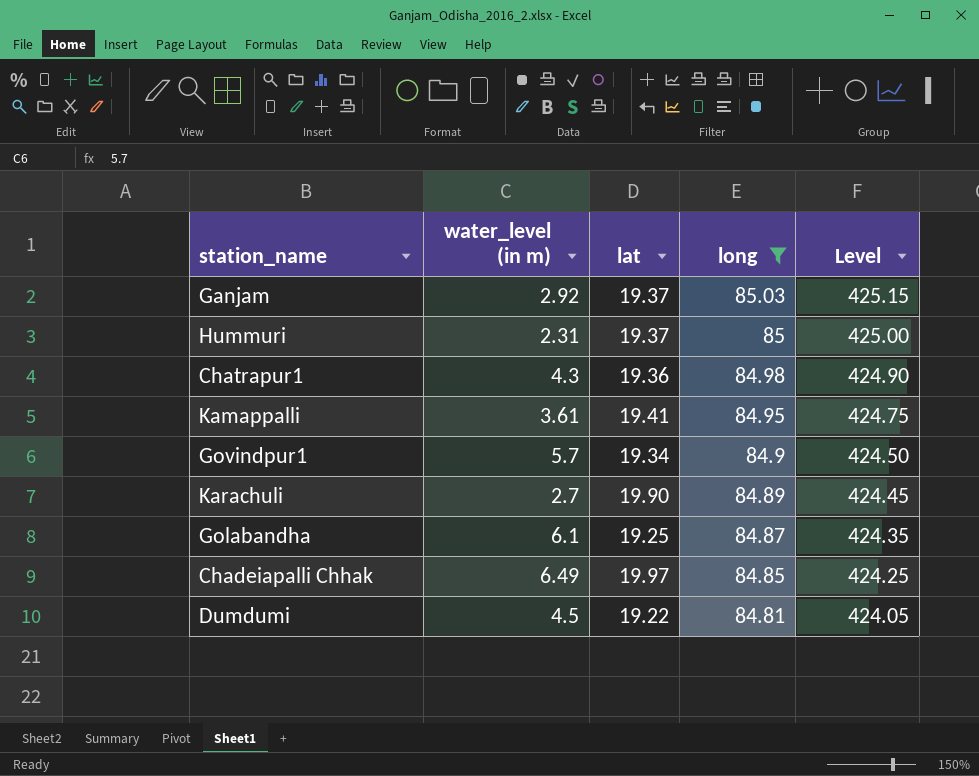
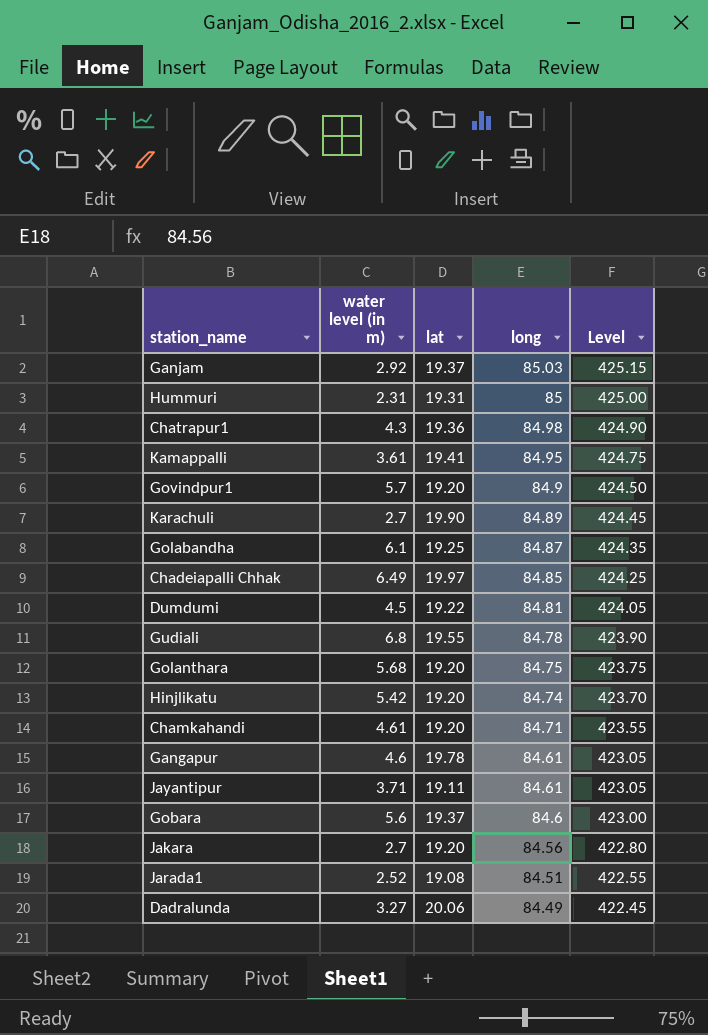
filter: long >= 84.81 -> none
column name: water_level (in m) -> water level (in m)
Hummuri | lat: 19.37 -> 19.31
Govindpur1 | lat: 19.34 -> 19.20

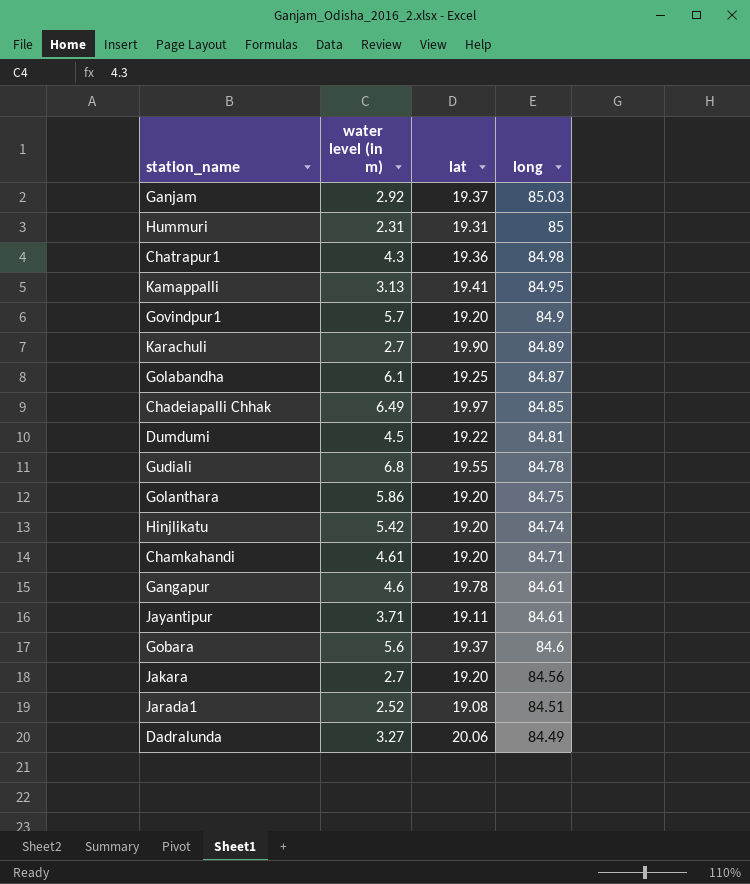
column Level | formula: [long] * 5 -> none
Kamappalli | water level (in m): 3.61 -> 3.13
Golanthara | water level (in m): 5.68 -> 5.86

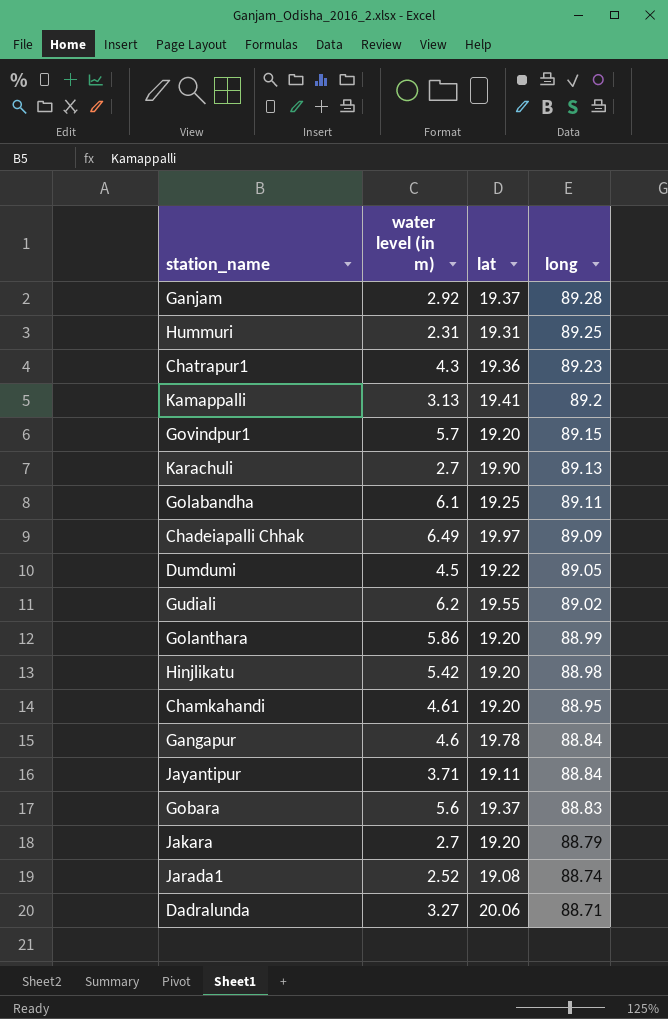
Ganjam | long: 85.03 -> 89.28
Hummuri | long: 85 -> 89.25
Chatrapur1 | long: 84.98 -> 89.23
Kamappalli | long: 84.95 -> 89.2
Govindpur1 | long: 84.9 -> 89.15
Karachuli | long: 84.89 -> 89.13
Golabandha | long: 84.87 -> 89.11
Chadeiapalli Chhak | long: 84.85 -> 89.09
Dumdumi | long: 84.81 -> 89.05
Gudiali | water level (in m): 6.8 -> 6.2
Gudiali | long: 84.78 -> 89.02
Golanthara | long: 84.75 -> 88.99
Hinjlikatu | long: 84.74 -> 88.98
Chamkahandi | long: 84.71 -> 88.95
Gangapur | long: 84.61 -> 88.84
Jayantipur | long: 84.61 -> 88.84
Gobara | long: 84.6 -> 88.83
Jakara | long: 84.56 -> 88.79
Jarada1 | long: 84.51 -> 88.74
Dadralunda | long: 84.49 -> 88.71

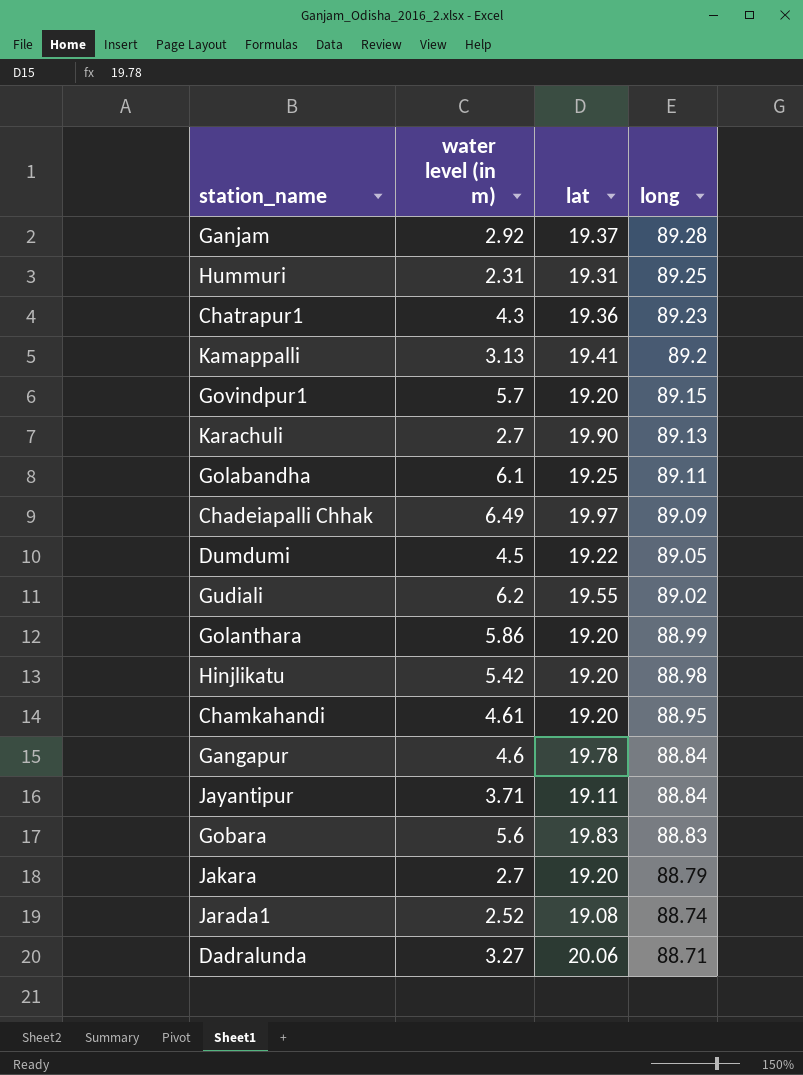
Gobara | lat: 19.37 -> 19.83

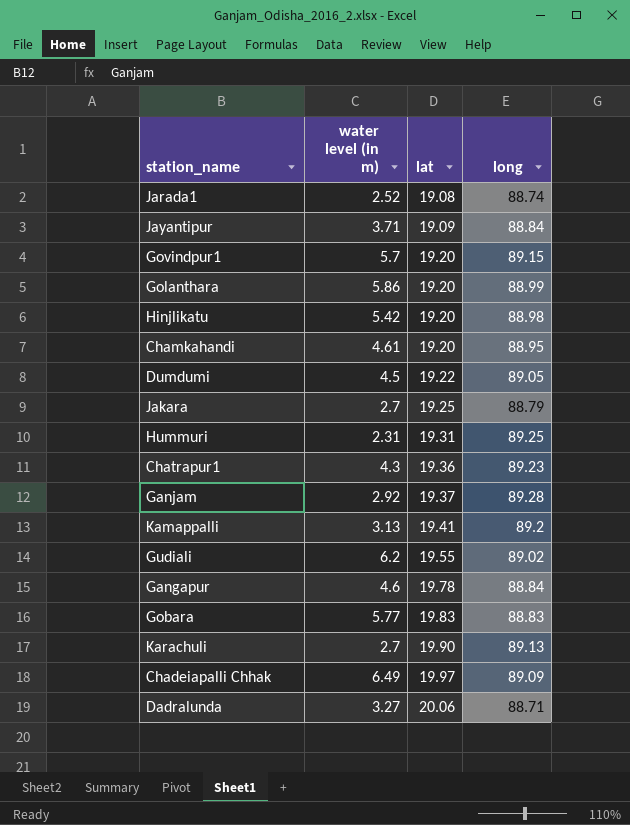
row order: long descending -> lat ascending
row Golabandha: 6.1 | 19.25 | 89.11 -> none
Jayantipur | lat: 19.11 -> 19.09
Jakara | lat: 19.20 -> 19.25
Gobara | water level (in m): 5.6 -> 5.77

